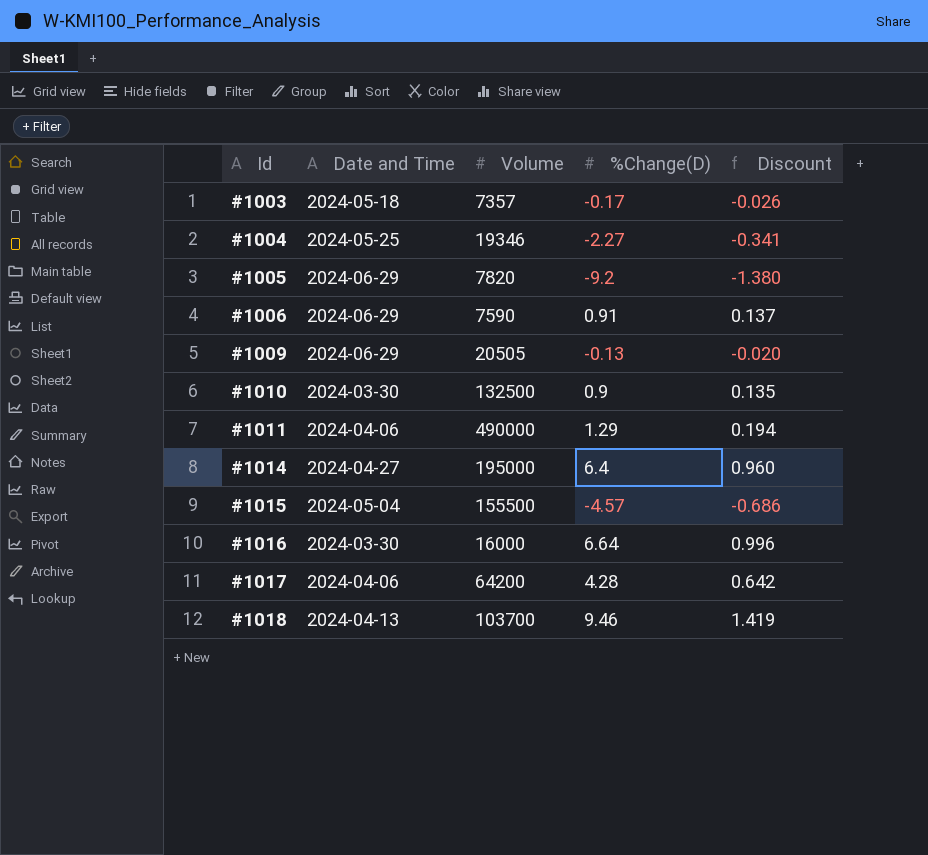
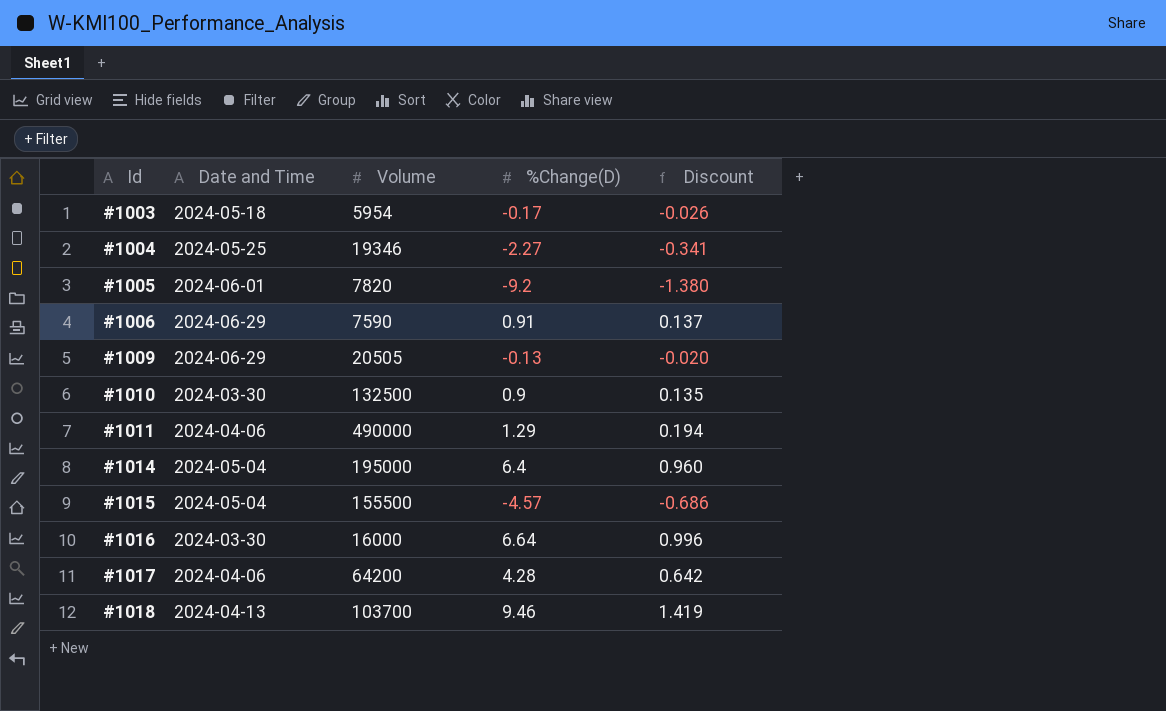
#1003 | Volume: 7357 -> 5954
#1005 | Date and Time: 2024-06-29 -> 2024-06-01
#1014 | Date and Time: 2024-04-27 -> 2024-05-04

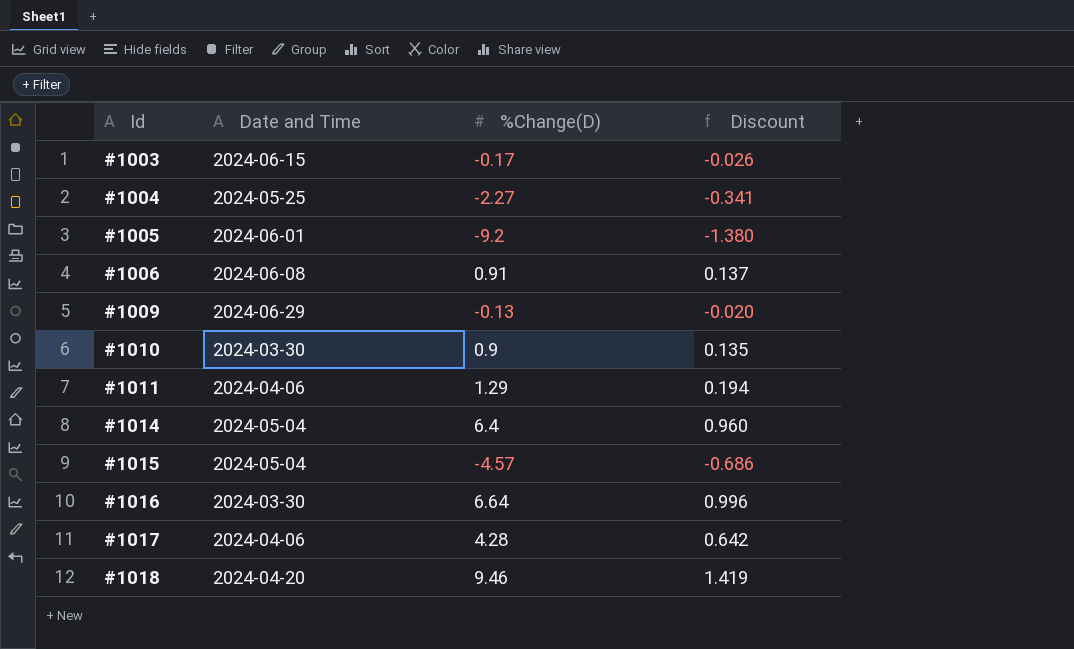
column Volume | position: 3 -> none
#1003 | Date and Time: 2024-05-18 -> 2024-06-15
#1006 | Date and Time: 2024-06-29 -> 2024-06-08
#1018 | Date and Time: 2024-04-13 -> 2024-04-20

